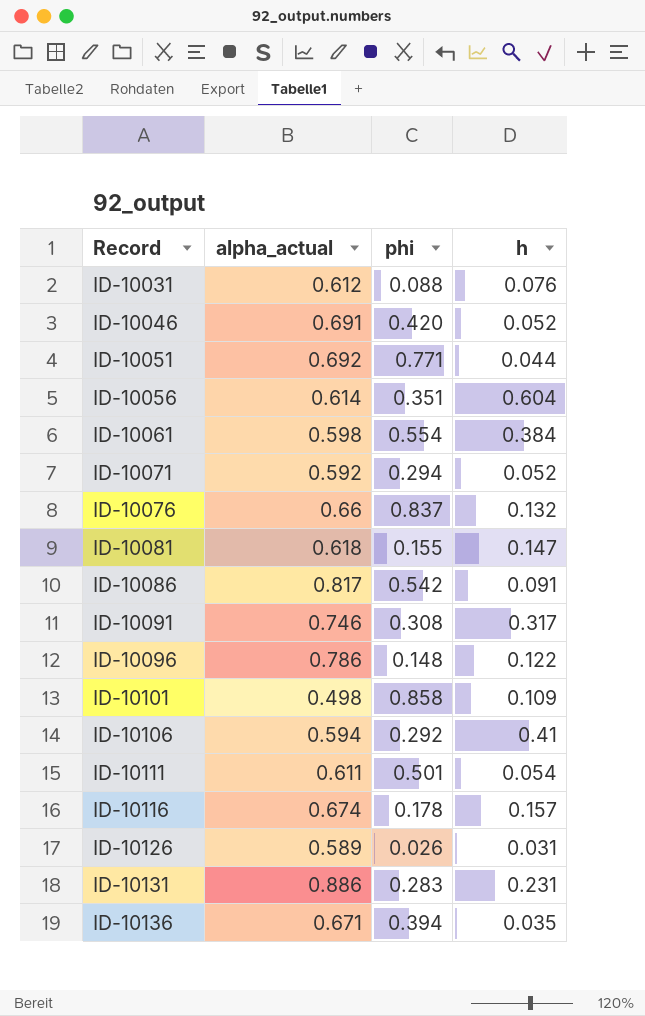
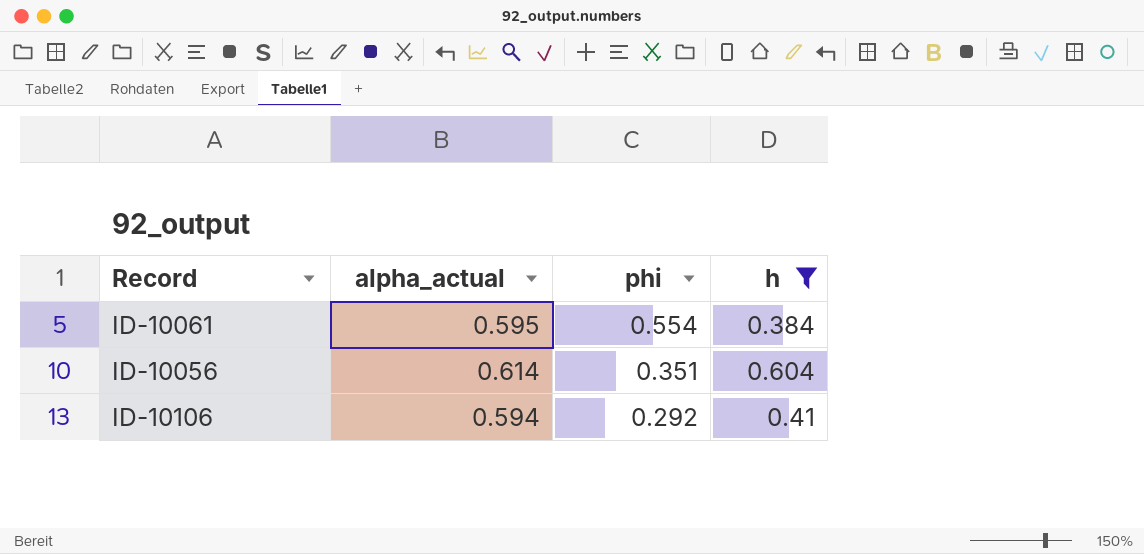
filter: none -> h >= 0.384
row order: Record ascending -> phi descending
ID-10061 | alpha_actual: 0.598 -> 0.595

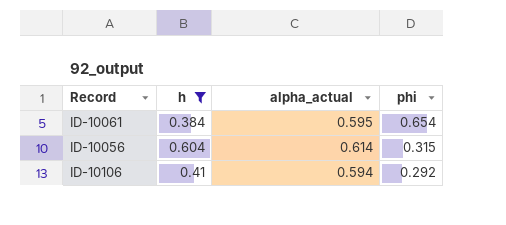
column h | position: 4 -> 2
ID-10061 | phi: 0.554 -> 0.654
ID-10056 | phi: 0.351 -> 0.315

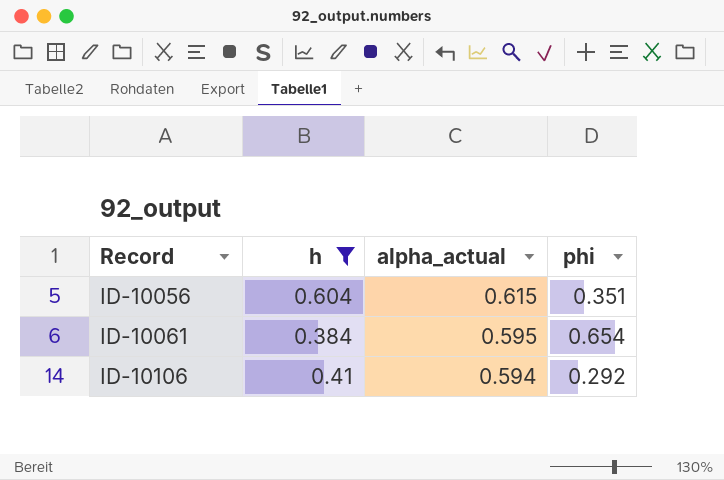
row order: phi descending -> Record ascending
ID-10056 | alpha_actual: 0.614 -> 0.615
ID-10056 | phi: 0.315 -> 0.351

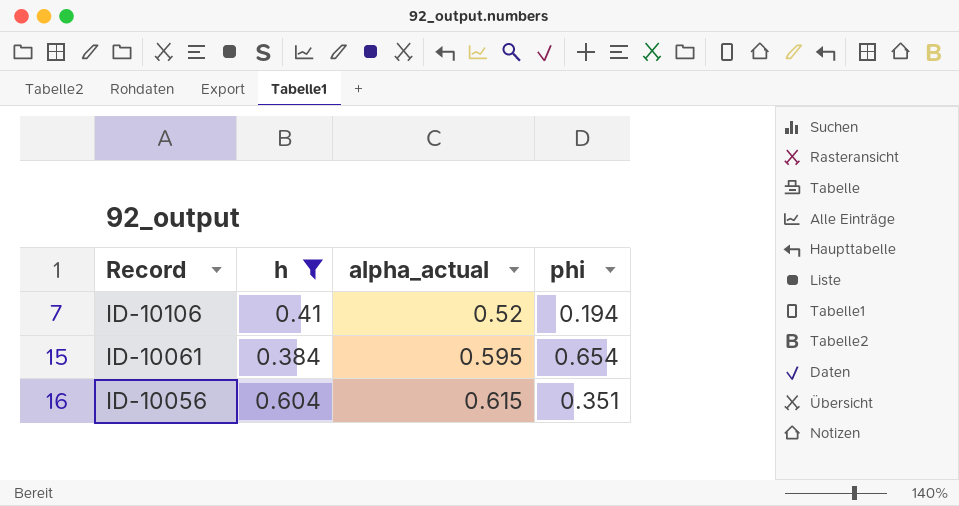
row order: Record ascending -> Record descending
ID-10106 | alpha_actual: 0.594 -> 0.52
ID-10106 | phi: 0.292 -> 0.194

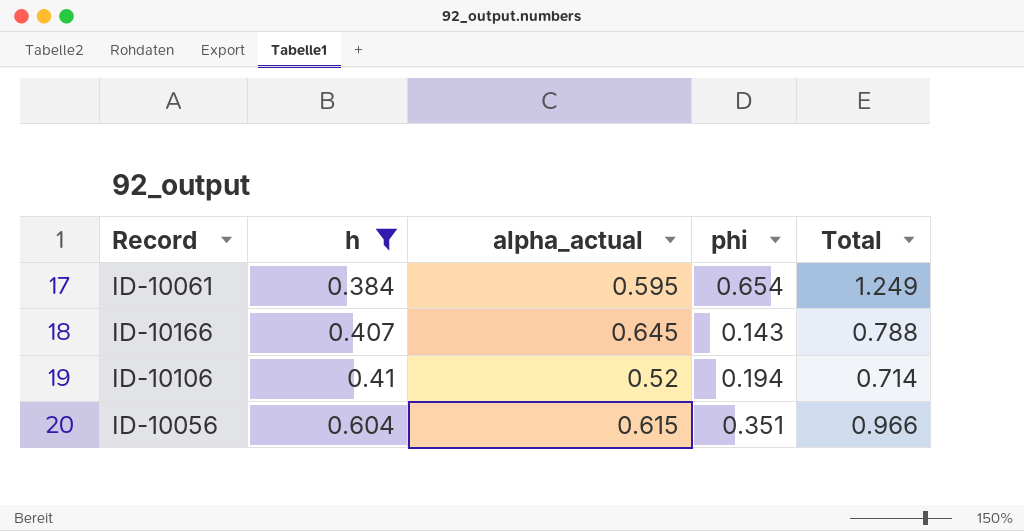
row order: Record descending -> h ascending
column Total | formula: none -> [alpha_actual] + [phi]
row ID-10166: none -> 0.407 | 0.645 | 0.143 | 0.788

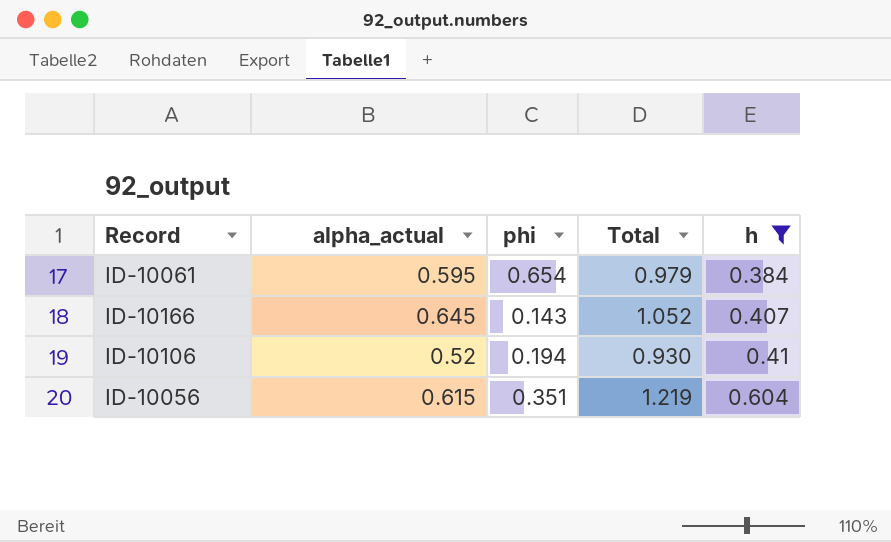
column Total | formula: [alpha_actual] + [phi] -> [alpha_actual] + [h]
column h | position: 2 -> 5

